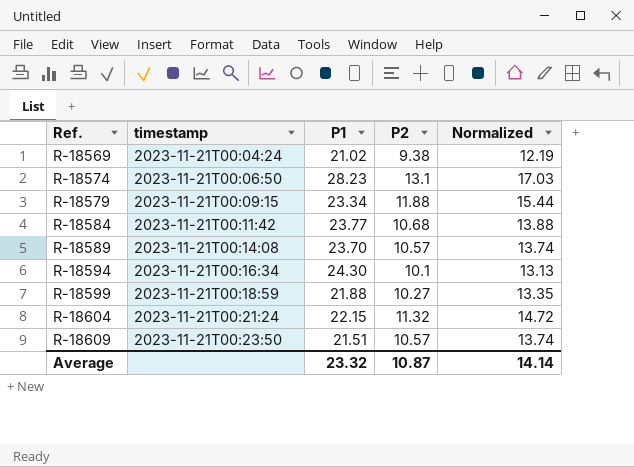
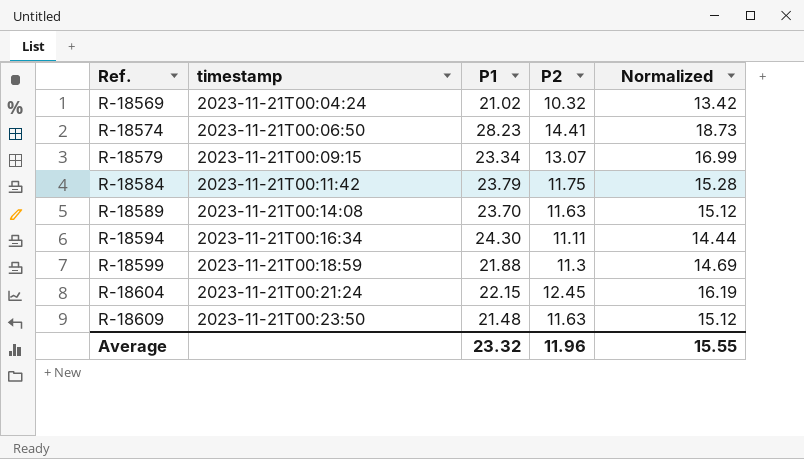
R-18569 | P2: 9.38 -> 10.32
R-18569 | Normalized: 12.19 -> 13.42
R-18574 | P2: 13.1 -> 14.41
R-18574 | Normalized: 17.03 -> 18.73
R-18579 | P2: 11.88 -> 13.07
R-18579 | Normalized: 15.44 -> 16.99
R-18584 | P1: 23.77 -> 23.79
R-18584 | P2: 10.68 -> 11.75
R-18584 | Normalized: 13.88 -> 15.28
R-18589 | P2: 10.57 -> 11.63
R-18589 | Normalized: 13.74 -> 15.12
R-18594 | P2: 10.1 -> 11.11
R-18594 | Normalized: 13.13 -> 14.44
R-18599 | P2: 10.27 -> 11.3
R-18599 | Normalized: 13.35 -> 14.69
R-18604 | P2: 11.32 -> 12.45
R-18604 | Normalized: 14.72 -> 16.19
R-18609 | P1: 21.51 -> 21.48
R-18609 | P2: 10.57 -> 11.63
R-18609 | Normalized: 13.74 -> 15.12
Average | P2: 10.87 -> 11.96
Average | Normalized: 14.14 -> 15.55

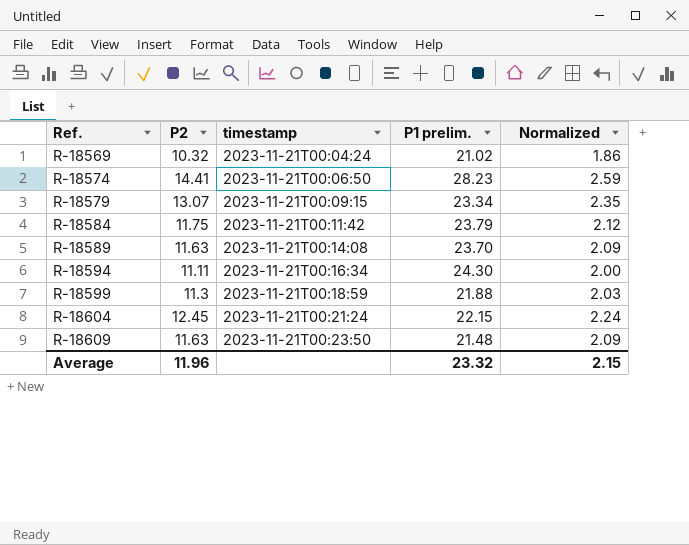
column P2 | position: 4 -> 2
column name: P1 -> P1 prelim.
column Normalized | formula: [P2] * 1.3 -> [P2] * 0.18
Average | Normalized: 15.55 -> 2.15

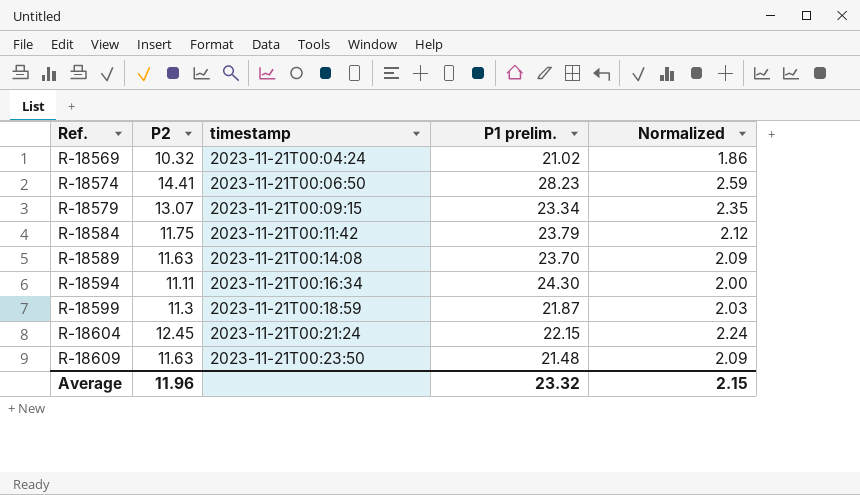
R-18599 | P1 prelim.: 21.88 -> 21.87

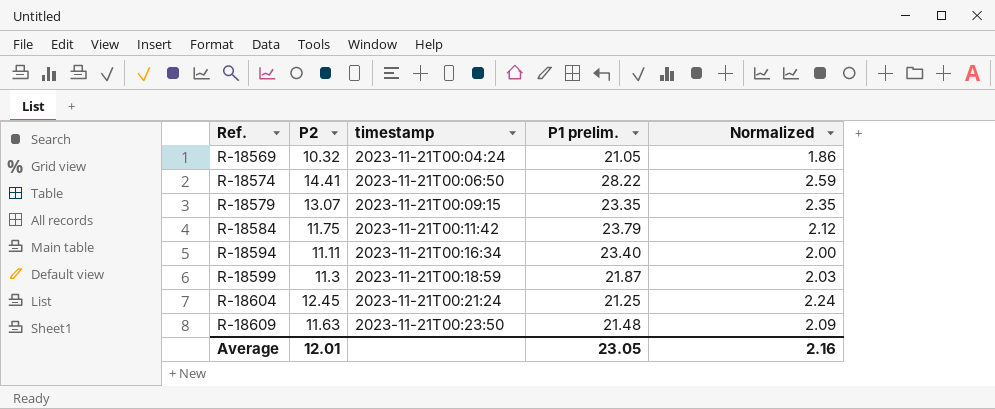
row R-18589: 11.63 | 2023-11-21T00:14:08 | 23.70 | 2.09 -> none
R-18569 | P1 prelim.: 21.02 -> 21.05
R-18574 | P1 prelim.: 28.23 -> 28.22
R-18579 | P1 prelim.: 23.34 -> 23.35
R-18594 | P1 prelim.: 24.30 -> 23.40
R-18604 | P1 prelim.: 22.15 -> 21.25
Average | P2: 11.96 -> 12.01
Average | P1 prelim.: 23.32 -> 23.05
Average | Normalized: 2.15 -> 2.16

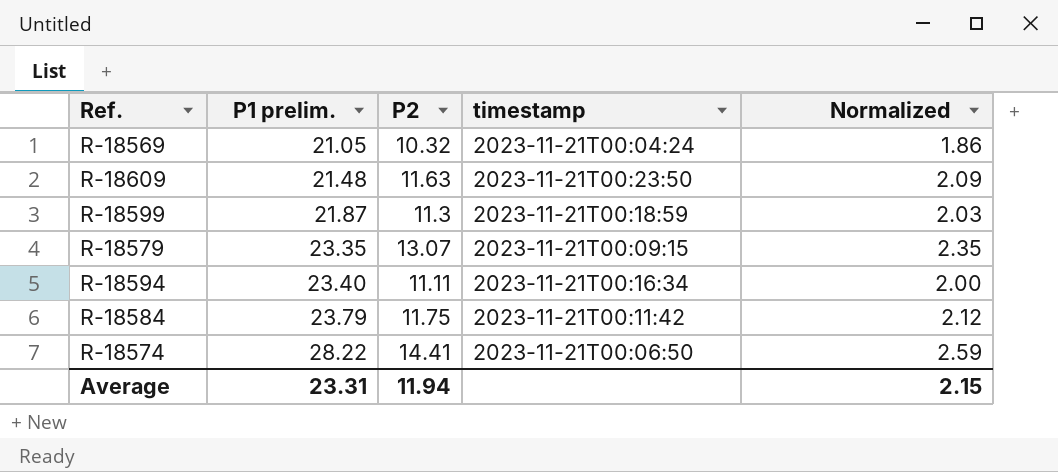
row order: Ref. ascending -> P1 prelim. ascending
column P1 prelim. | position: 4 -> 2
row R-18604: 12.45 | 2023-11-21T00:21:24 | 21.25 | 2.24 -> none
Average | P1 prelim.: 23.05 -> 23.31
Average | P2: 12.01 -> 11.94
Average | Normalized: 2.16 -> 2.15

